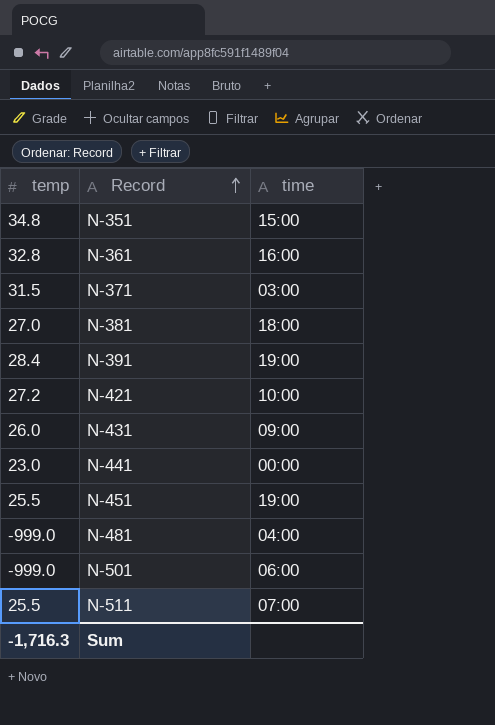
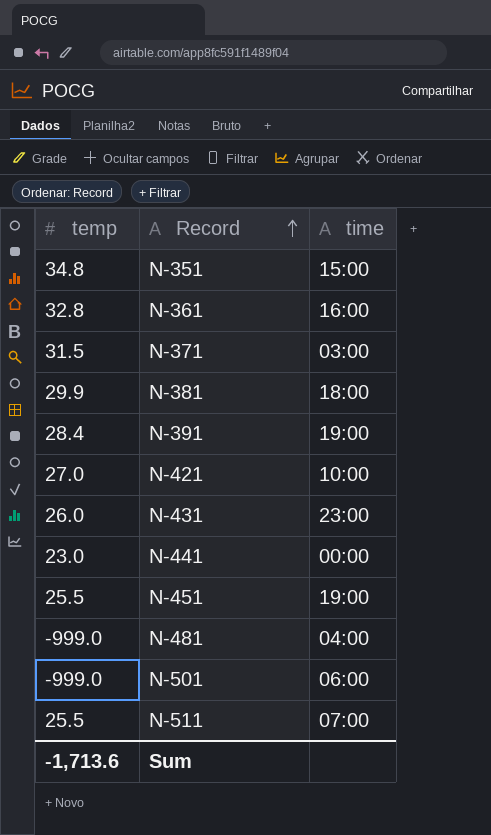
N-381 | temp: 27.0 -> 29.9
N-421 | temp: 27.2 -> 27.0
N-431 | time: 09:00 -> 23:00
Sum | temp: -1,716.3 -> -1,713.6

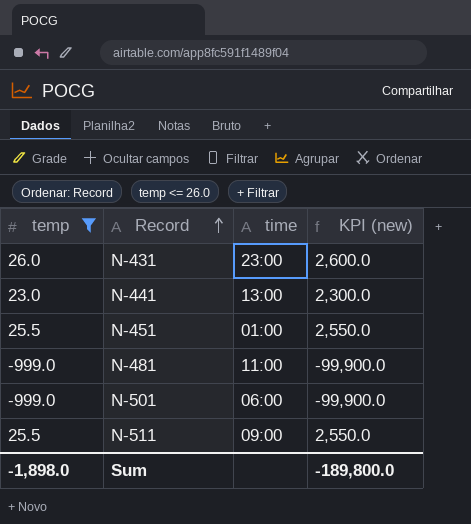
filter: none -> temp <= 26.0
column KPI (new) | formula: none -> [temp] * 100
N-441 | time: 00:00 -> 13:00
N-451 | time: 19:00 -> 01:00
N-481 | time: 04:00 -> 11:00
N-511 | time: 07:00 -> 09:00
Sum | temp: -1,713.6 -> -1,898.0

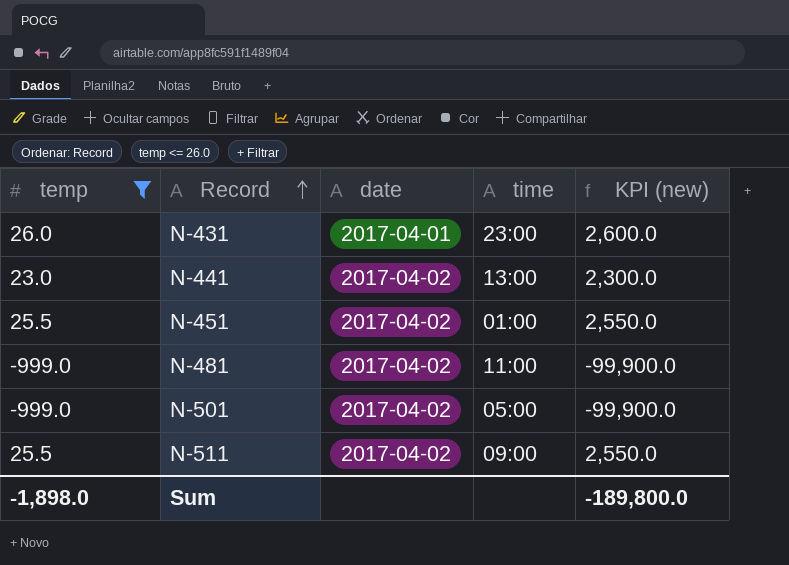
column date | position: none -> 3
N-501 | time: 06:00 -> 05:00

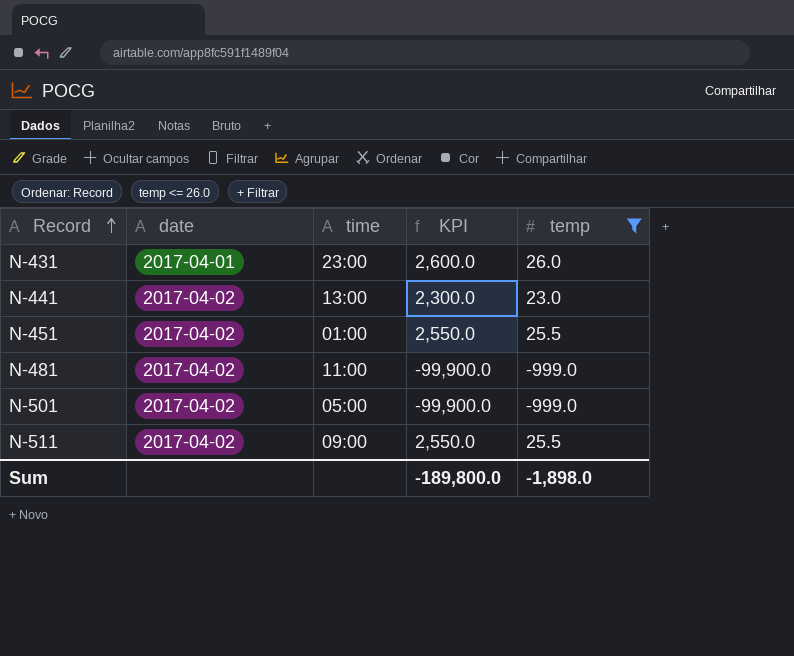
column name: KPI (new) -> KPI
column temp | position: 1 -> 5

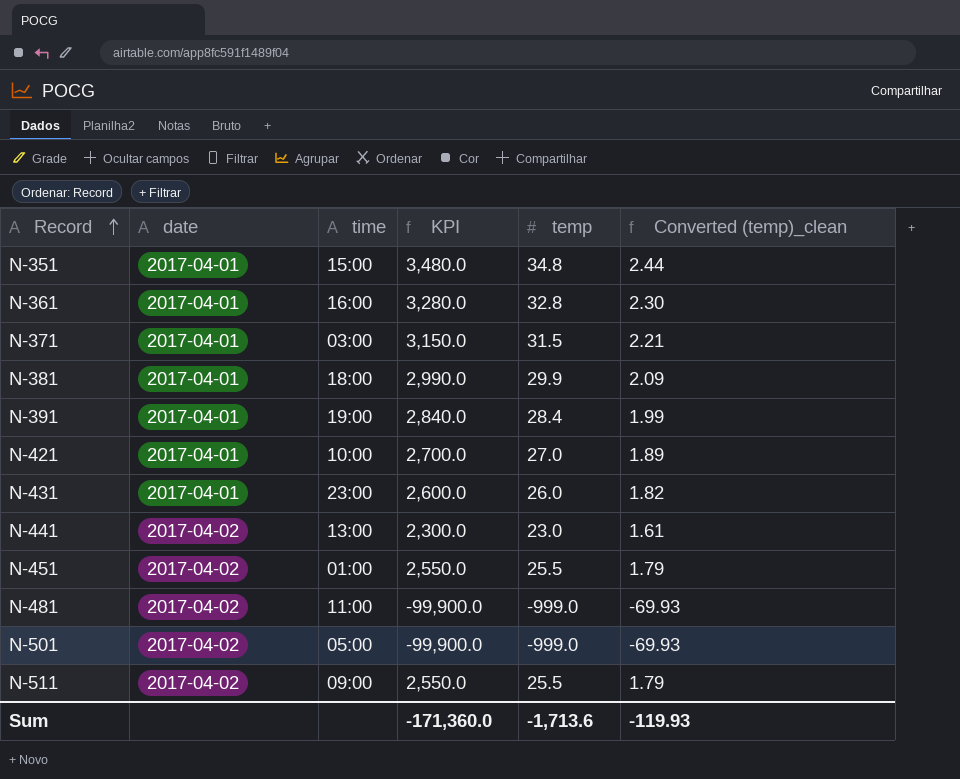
filter: temp <= 26.0 -> none
column Converted (temp)_clean | formula: none -> [temp] * 0.07
Sum | KPI: -189,800.0 -> -171,360.0
Sum | temp: -1,898.0 -> -1,713.6

